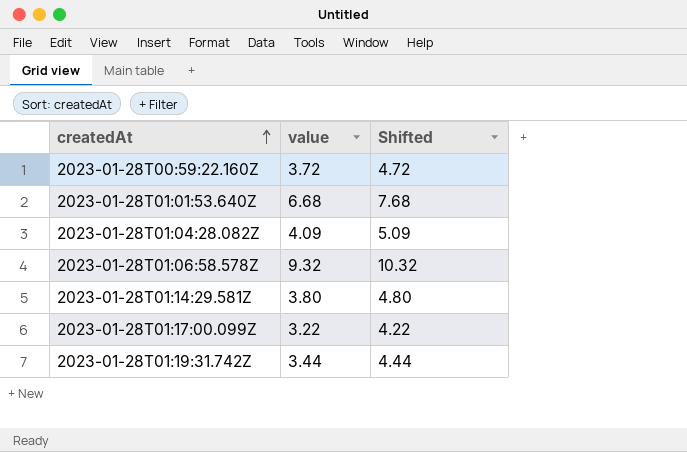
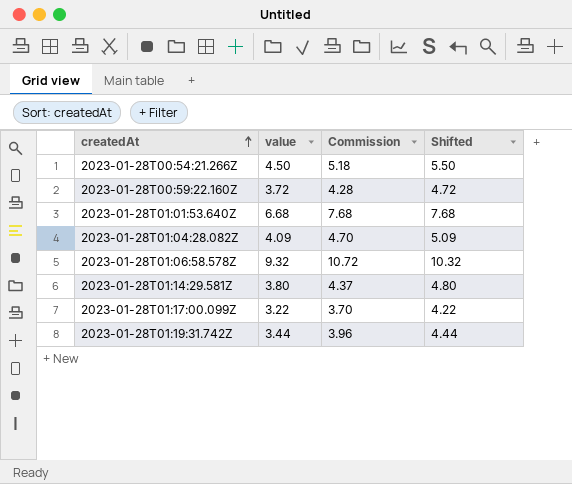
column Commission | formula: none -> [value] * 1.15
row 2023-01-28T00:54:21.266Z: none -> 4.50 | 5.18 | 5.50

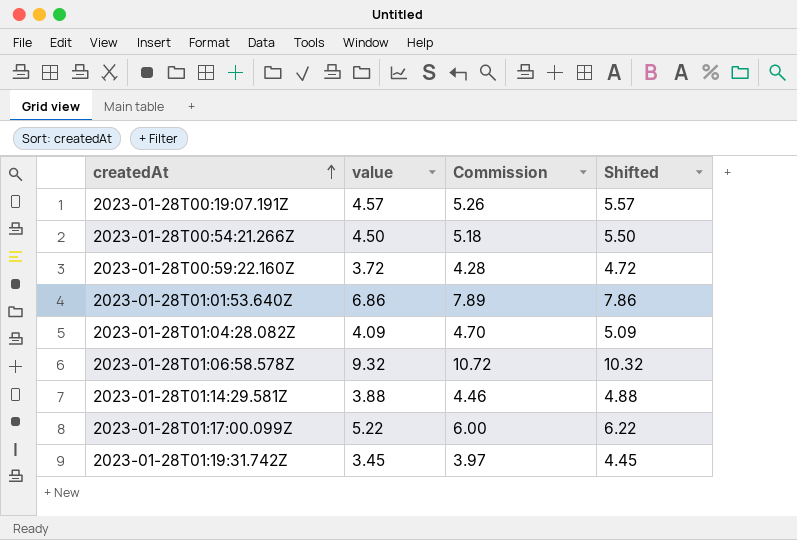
row 2023-01-28T00:19:07.191Z: none -> 4.57 | 5.26 | 5.57
2023-01-28T01:01:53.640Z | value: 6.68 -> 6.86
2023-01-28T01:01:53.640Z | Commission: 7.68 -> 7.89
2023-01-28T01:01:53.640Z | Shifted: 7.68 -> 7.86
2023-01-28T01:14:29.581Z | value: 3.80 -> 3.88
2023-01-28T01:14:29.581Z | Commission: 4.37 -> 4.46
2023-01-28T01:14:29.581Z | Shifted: 4.80 -> 4.88
2023-01-28T01:17:00.099Z | value: 3.22 -> 5.22
2023-01-28T01:17:00.099Z | Commission: 3.70 -> 6.00
2023-01-28T01:17:00.099Z | Shifted: 4.22 -> 6.22
2023-01-28T01:19:31.742Z | value: 3.44 -> 3.45
2023-01-28T01:19:31.742Z | Commission: 3.96 -> 3.97
2023-01-28T01:19:31.742Z | Shifted: 4.44 -> 4.45

